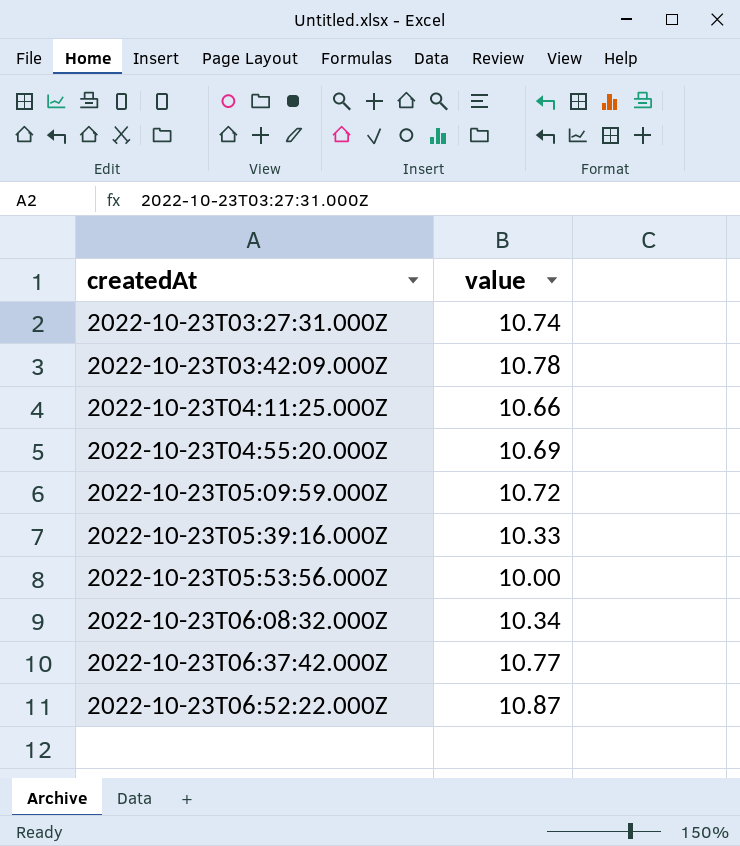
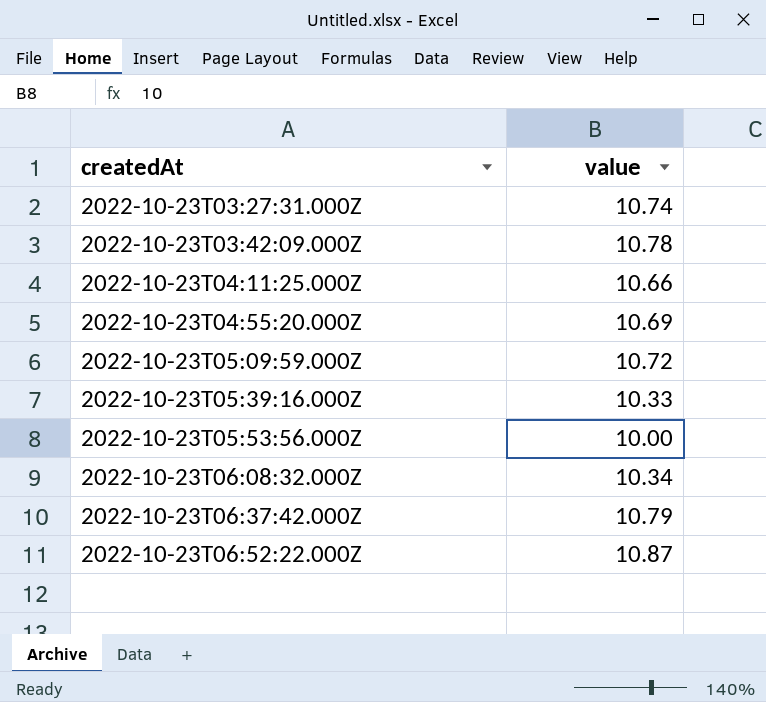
2022-10-23T06:37:42.000Z | value: 10.77 -> 10.79

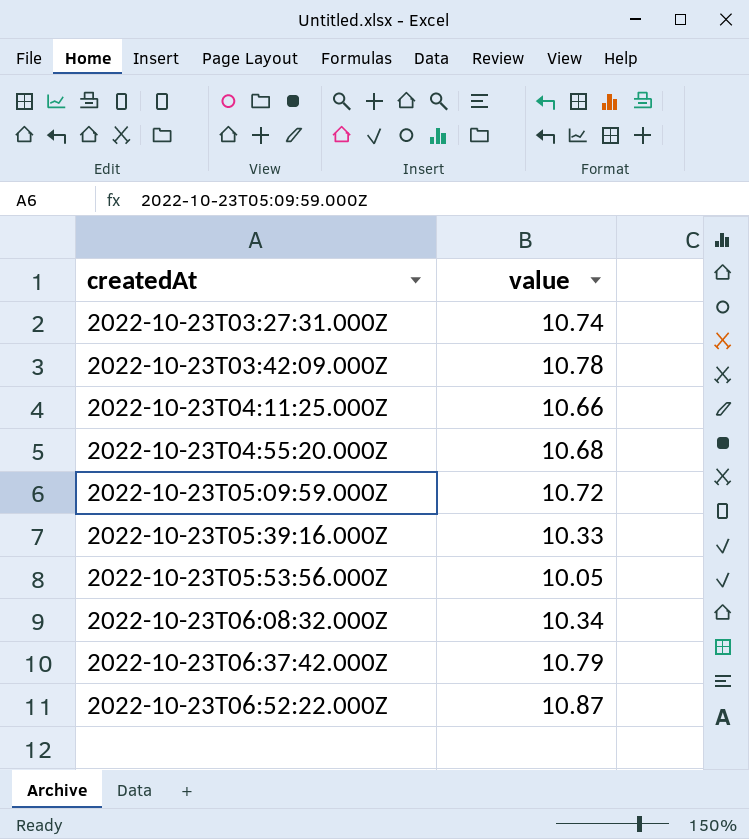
2022-10-23T04:55:20.000Z | value: 10.69 -> 10.68
2022-10-23T05:53:56.000Z | value: 10.00 -> 10.05

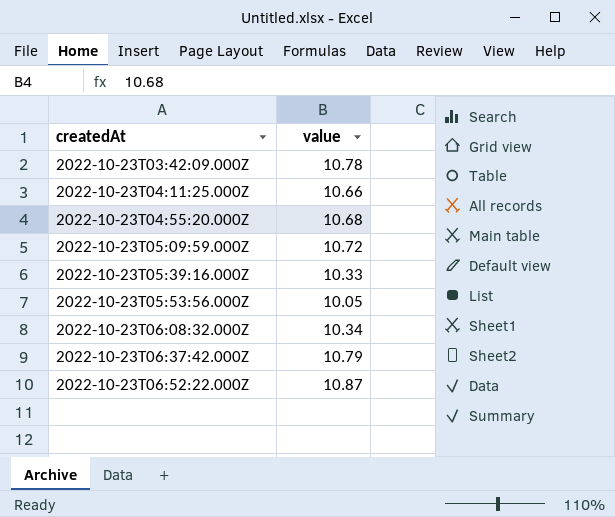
row 2022-10-23T03:27:31.000Z: 10.74 -> none

